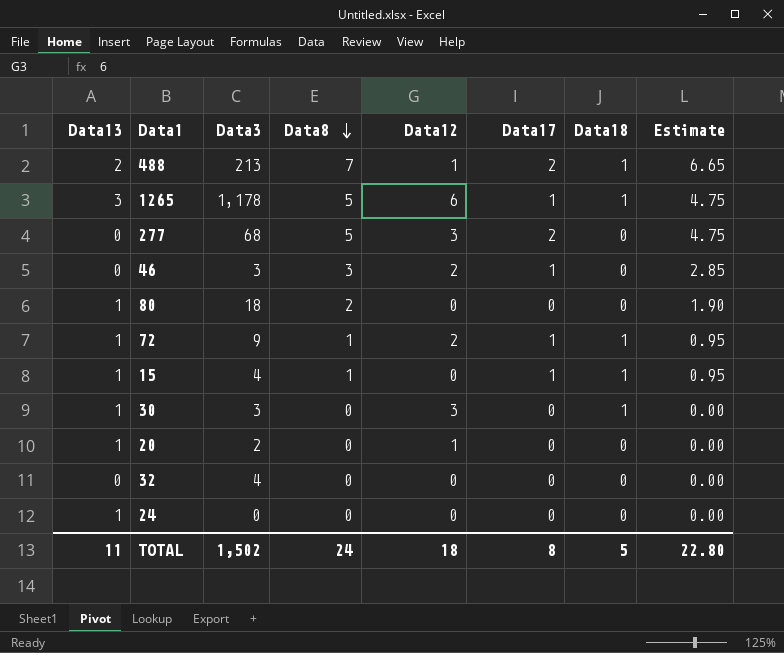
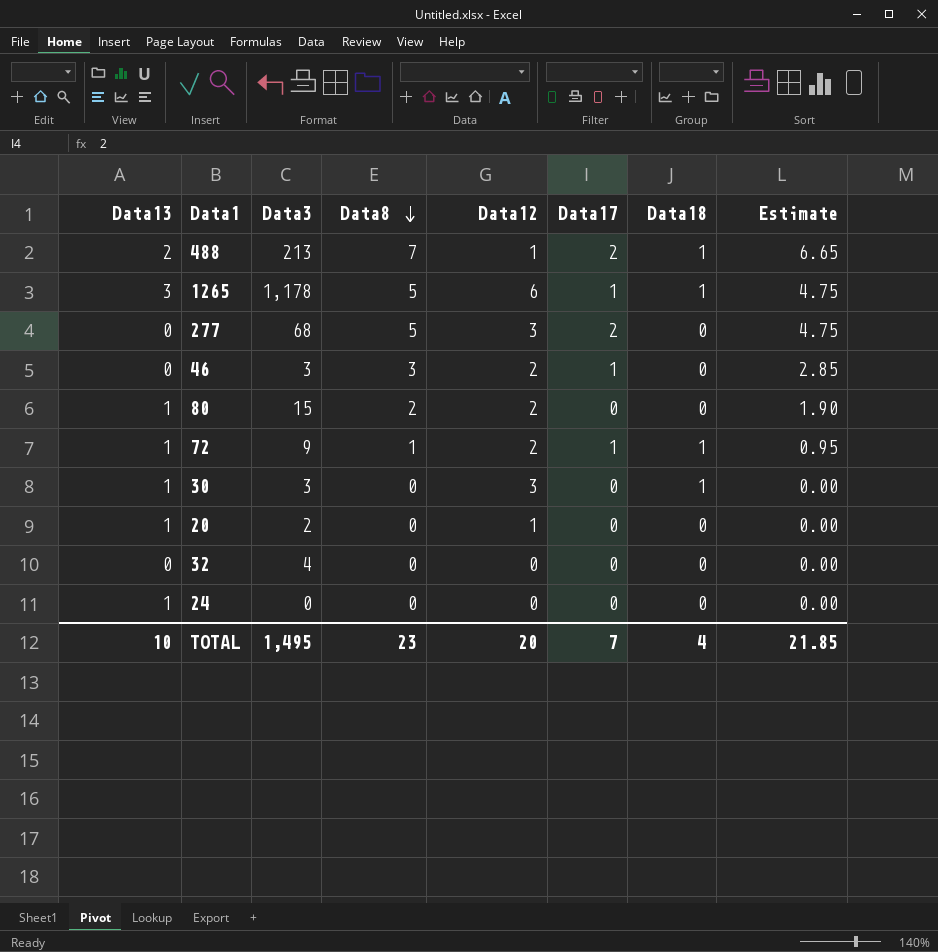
row 15: 1 | 4 | 1 | 0 | 1 | 1 | 0.95 -> none
80 | Data3: 18 -> 15
80 | Data12: 0 -> 2
TOTAL | Data13: 11 -> 10
TOTAL | Data3: 1,502 -> 1,495
TOTAL | Data8: 24 -> 23
TOTAL | Data12: 18 -> 20
TOTAL | Data17: 8 -> 7
TOTAL | Data18: 5 -> 4
TOTAL | Estimate: 22.80 -> 21.85

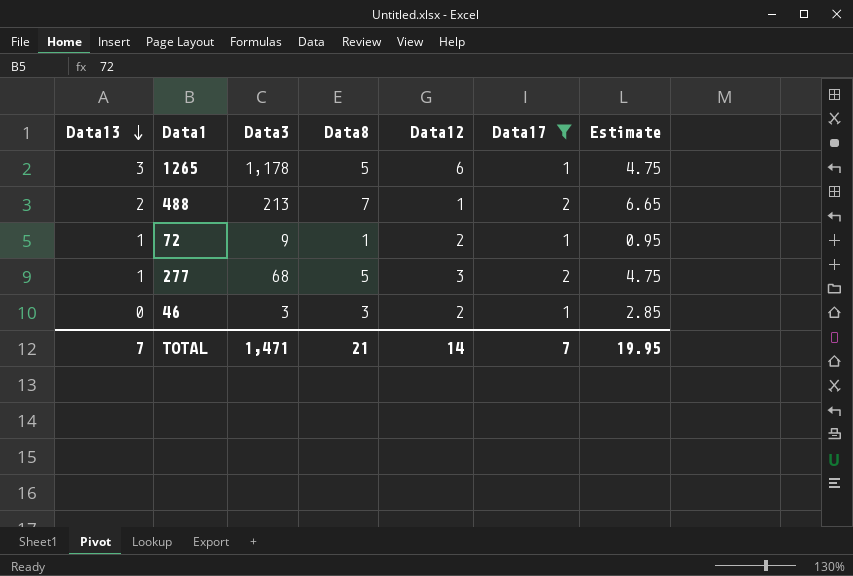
filter: none -> Data17 != 0
row order: Data8 descending -> Data13 descending
column Data18 | position: 7 -> none
277 | Data13: 0 -> 1
TOTAL | Data13: 10 -> 7
TOTAL | Data3: 1,495 -> 1,471
TOTAL | Data8: 23 -> 21
TOTAL | Data12: 20 -> 14
TOTAL | Estimate: 21.85 -> 19.95

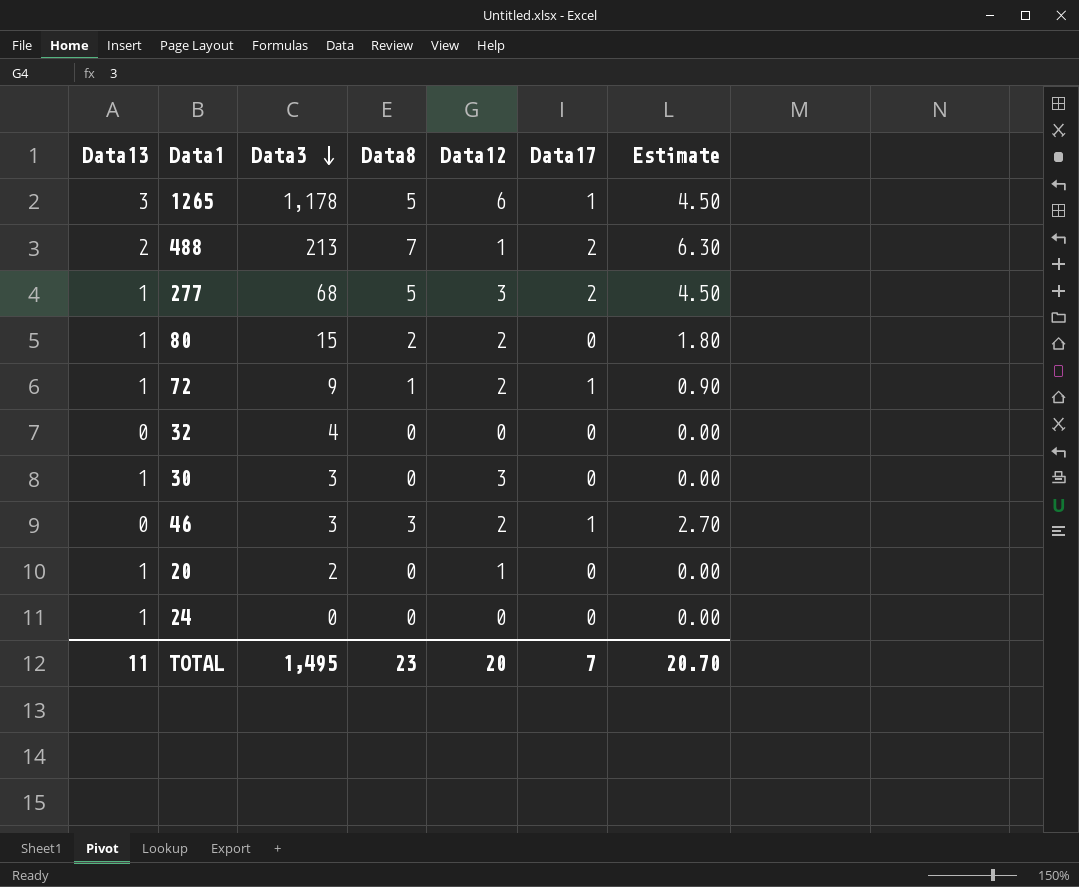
filter: Data17 != 0 -> none
row order: Data13 descending -> Data3 descending
column Estimate | formula: [Data8] * 0.95 -> [Data8] * 0.9
TOTAL | Data13: 7 -> 11
TOTAL | Data3: 1,471 -> 1,495
TOTAL | Data8: 21 -> 23
TOTAL | Data12: 14 -> 20
TOTAL | Estimate: 19.95 -> 20.70

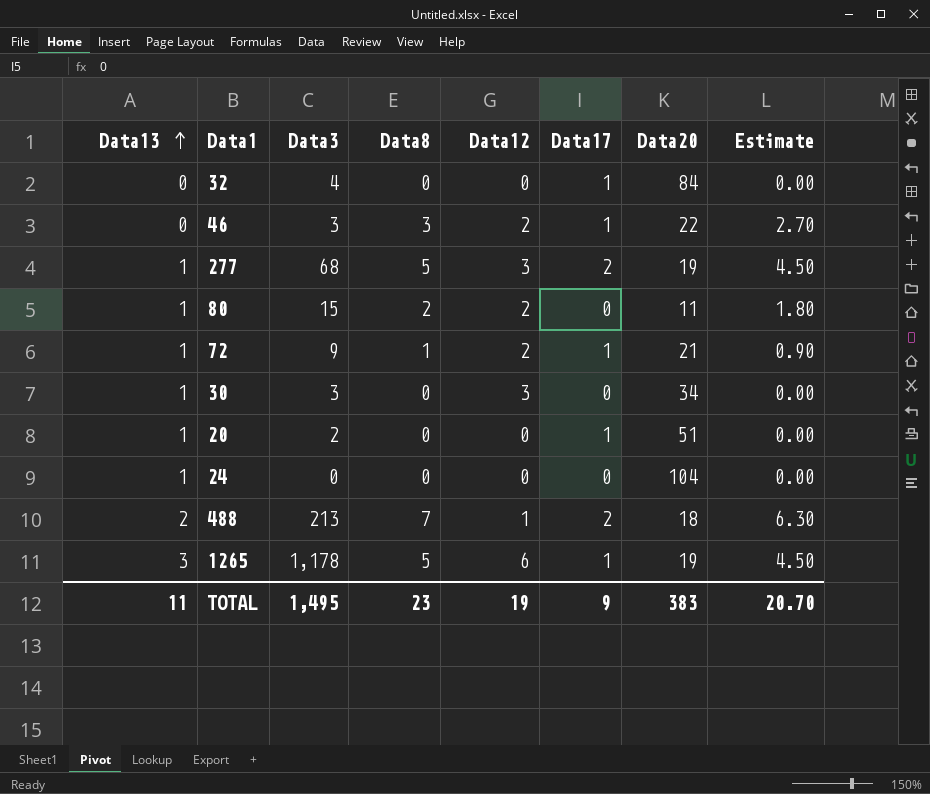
row order: Data3 descending -> Data13 ascending
column Data20 | position: none -> 7
32 | Data17: 0 -> 1
20 | Data12: 1 -> 0
20 | Data17: 0 -> 1
TOTAL | Data12: 20 -> 19
TOTAL | Data17: 7 -> 9

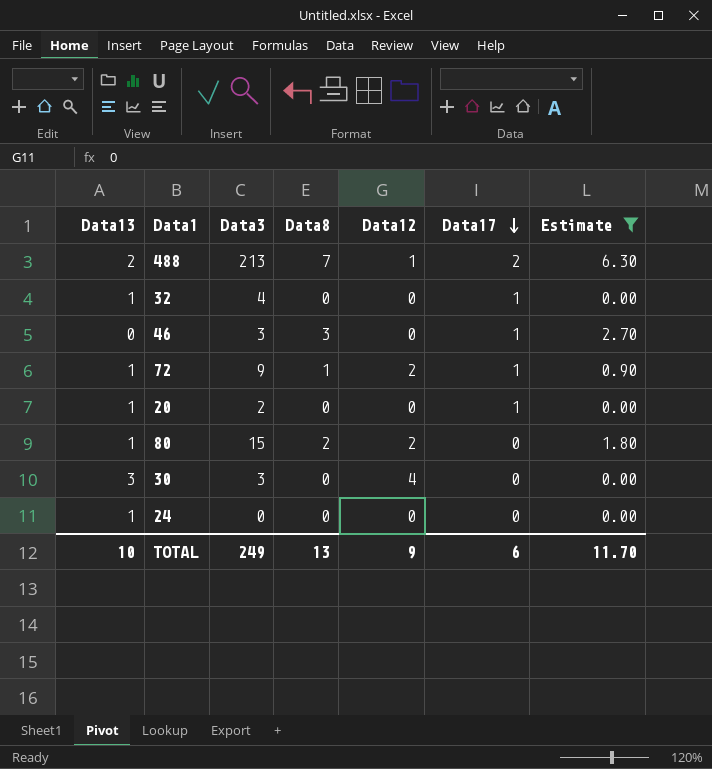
filter: none -> Estimate != 4.50
row order: Data13 ascending -> Data17 descending
column Data20 | position: 7 -> none
32 | Data13: 0 -> 1
46 | Data12: 2 -> 0
30 | Data13: 1 -> 3
30 | Data12: 3 -> 4
TOTAL | Data13: 11 -> 10
TOTAL | Data3: 1,495 -> 249
TOTAL | Data8: 23 -> 13
TOTAL | Data12: 19 -> 9
TOTAL | Data17: 9 -> 6
TOTAL | Estimate: 20.70 -> 11.70

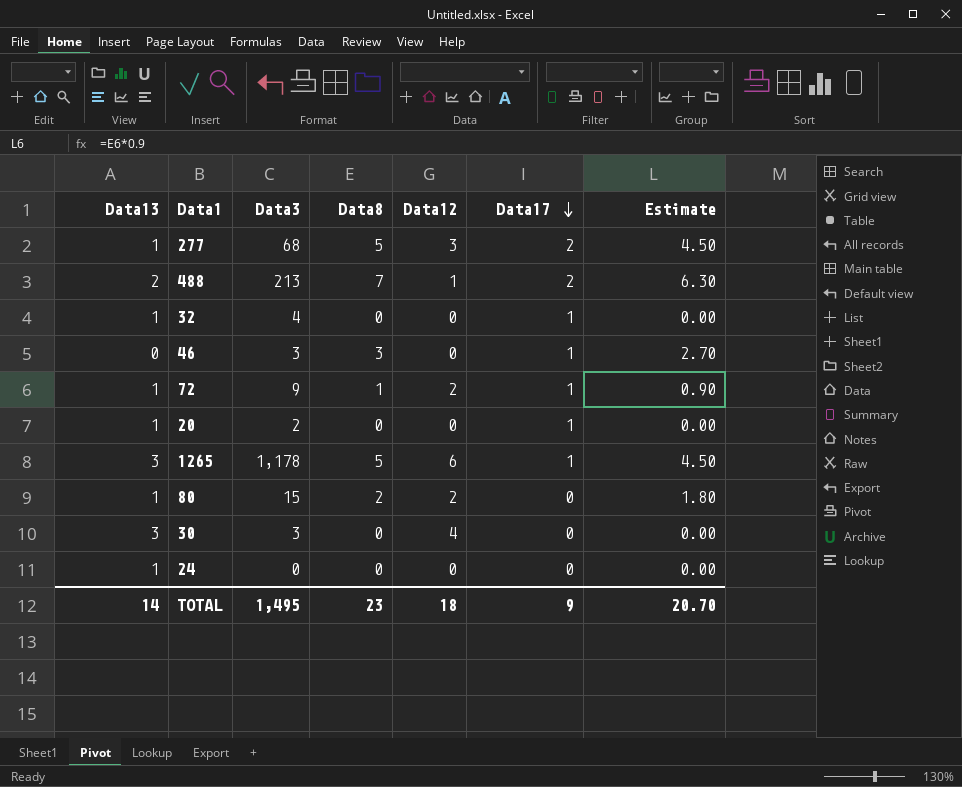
filter: Estimate != 4.50 -> none
TOTAL | Data13: 10 -> 14
TOTAL | Data3: 249 -> 1,495
TOTAL | Data8: 13 -> 23
TOTAL | Data12: 9 -> 18
TOTAL | Data17: 6 -> 9
TOTAL | Estimate: 11.70 -> 20.70

